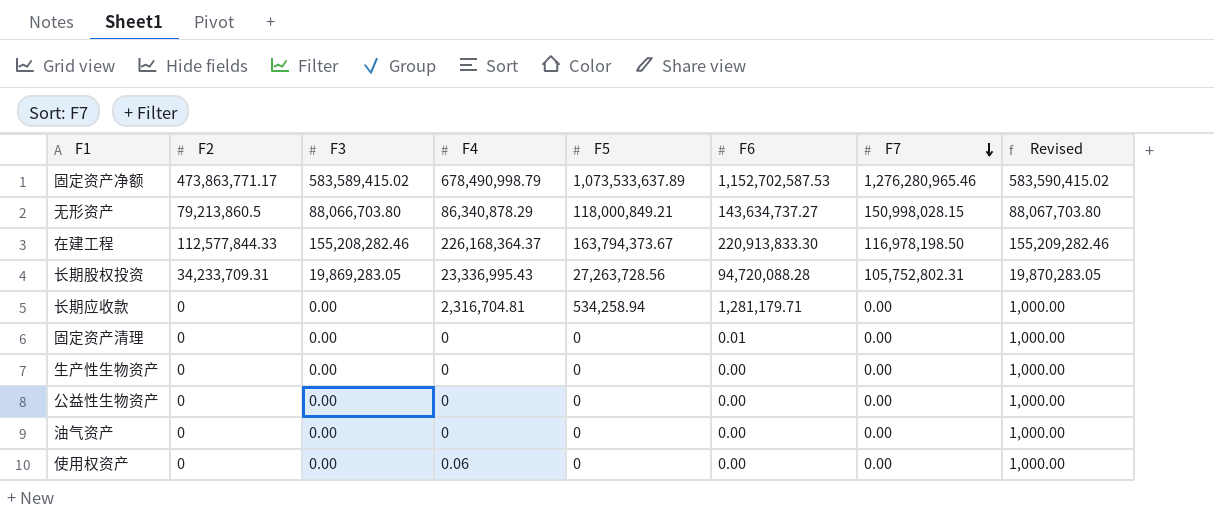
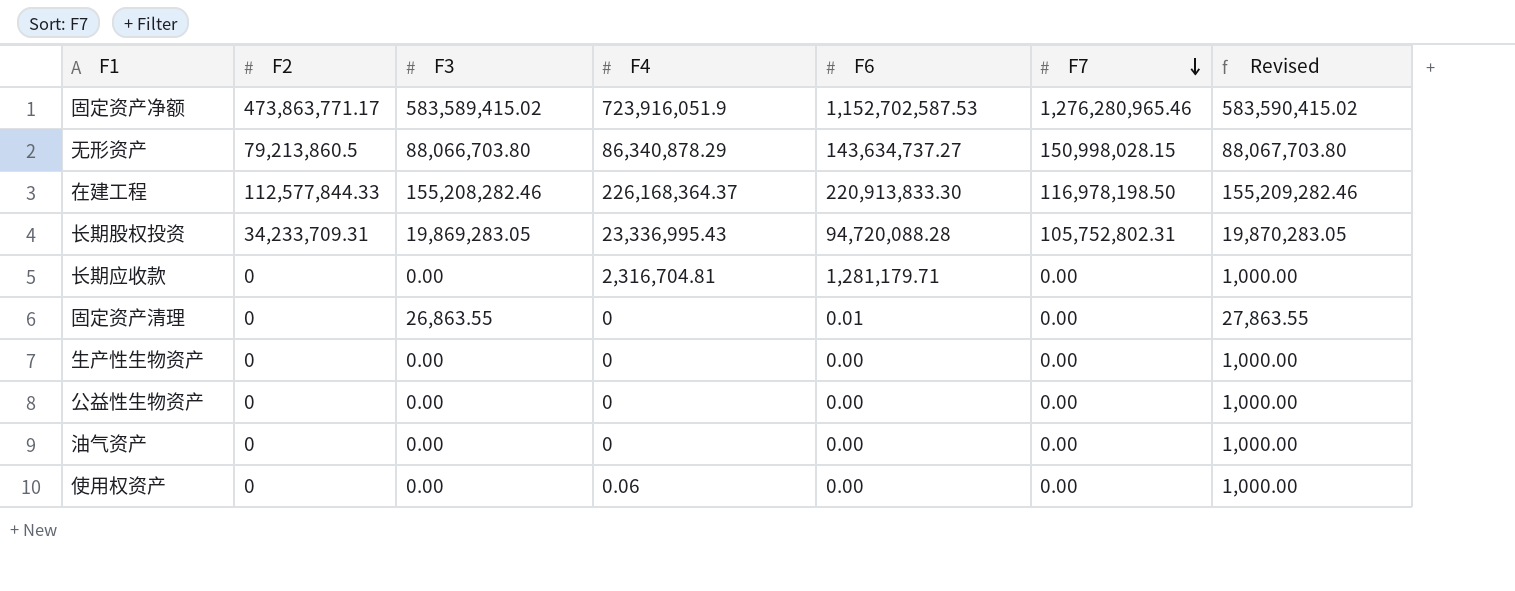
column F5 | position: 5 -> none
固定资产净额 | F4: 678,490,998.79 -> 723,916,051.9
固定资产清理 | F3: 0.00 -> 26,863.55
固定资产清理 | Revised: 1,000.00 -> 27,863.55

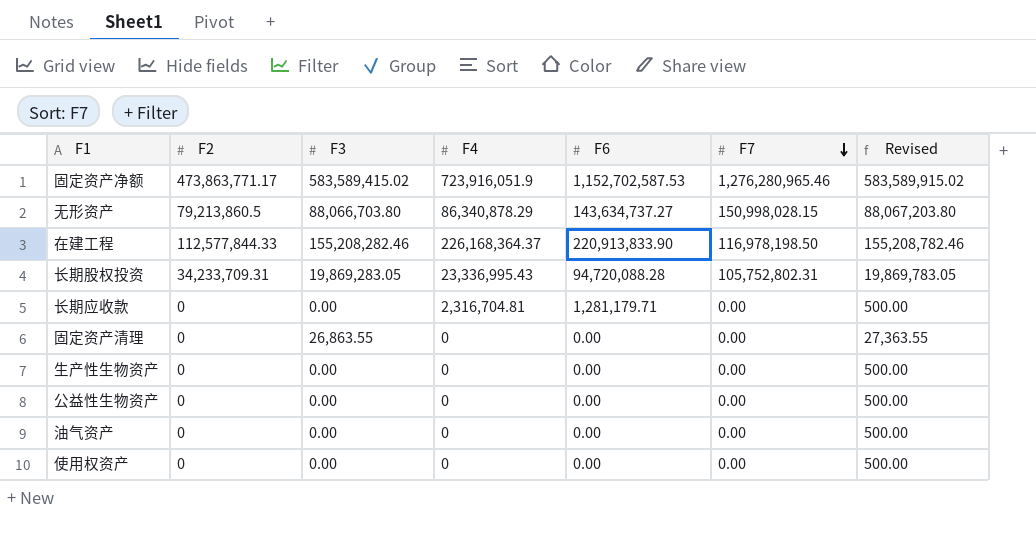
column Revised | formula: [F3] + 1000 -> [F3] + 500
在建工程 | F6: 220,913,833.30 -> 220,913,833.90
固定资产清理 | F6: 0.01 -> 0.00
使用权资产 | F4: 0.06 -> 0

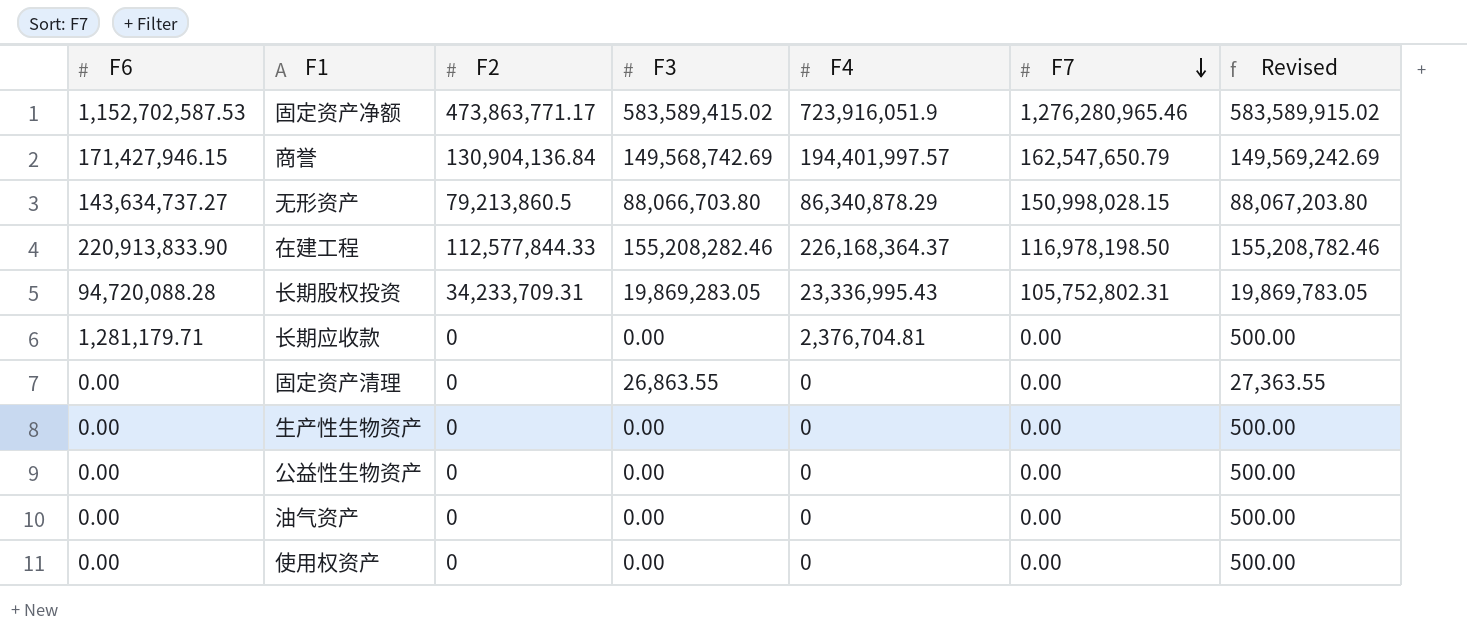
column F6 | position: 5 -> 1
row 商誉: none -> 171,427,946.15 | 130,904,136.84 | 149,568,742.69 | 194,401,997.57 | 162,547,650.79 | 149,569,242.69
长期应收款 | F4: 2,316,704.81 -> 2,376,704.81

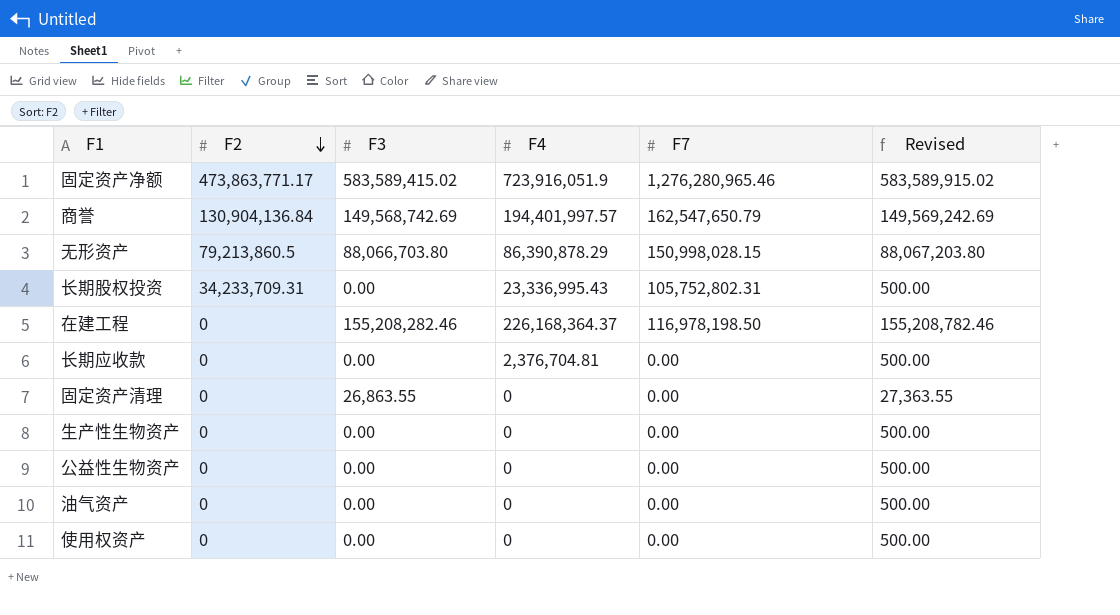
row order: F7 descending -> F2 descending
column F6 | position: 1 -> none
无形资产 | F4: 86,340,878.29 -> 86,390,878.29
长期股权投资 | F3: 19,869,283.05 -> 0.00
长期股权投资 | Revised: 19,869,783.05 -> 500.00
在建工程 | F2: 112,577,844.33 -> 0

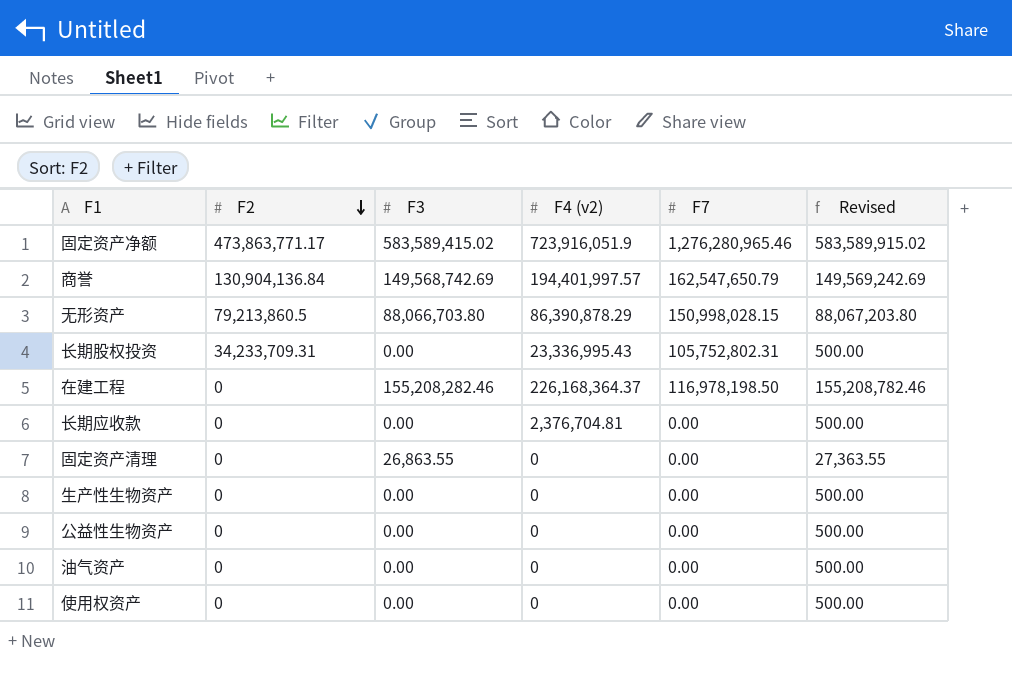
column name: F4 -> F4 (v2)

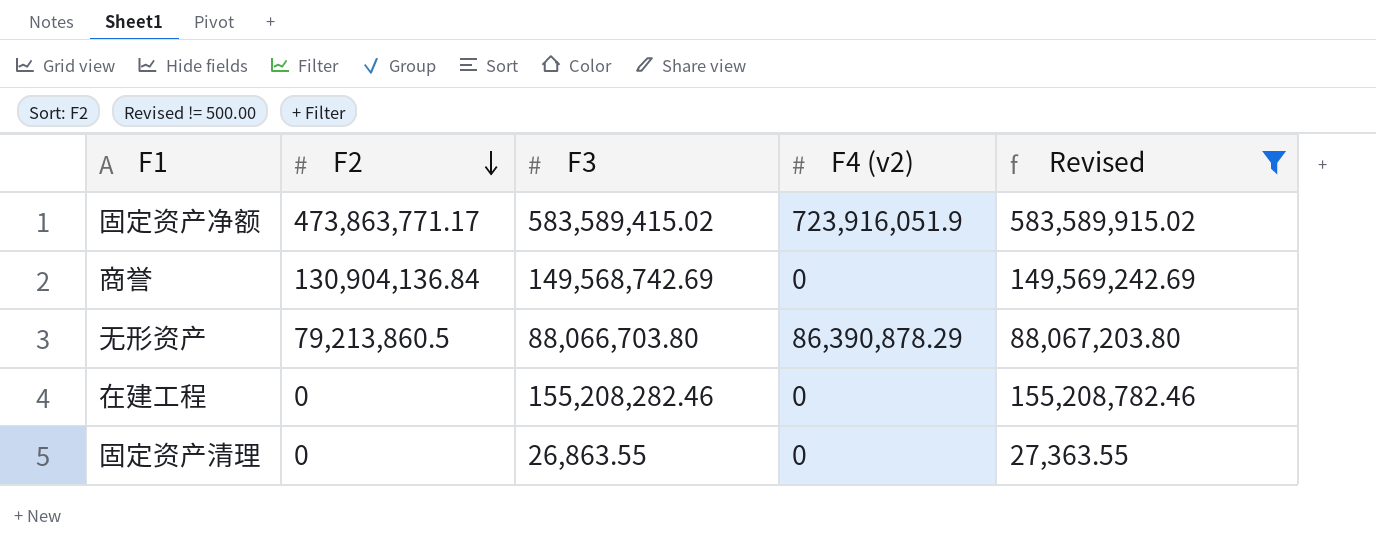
filter: none -> Revised != 500.00
column F7 | position: 5 -> none
商誉 | F4 (v2): 194,401,997.57 -> 0
在建工程 | F4 (v2): 226,168,364.37 -> 0

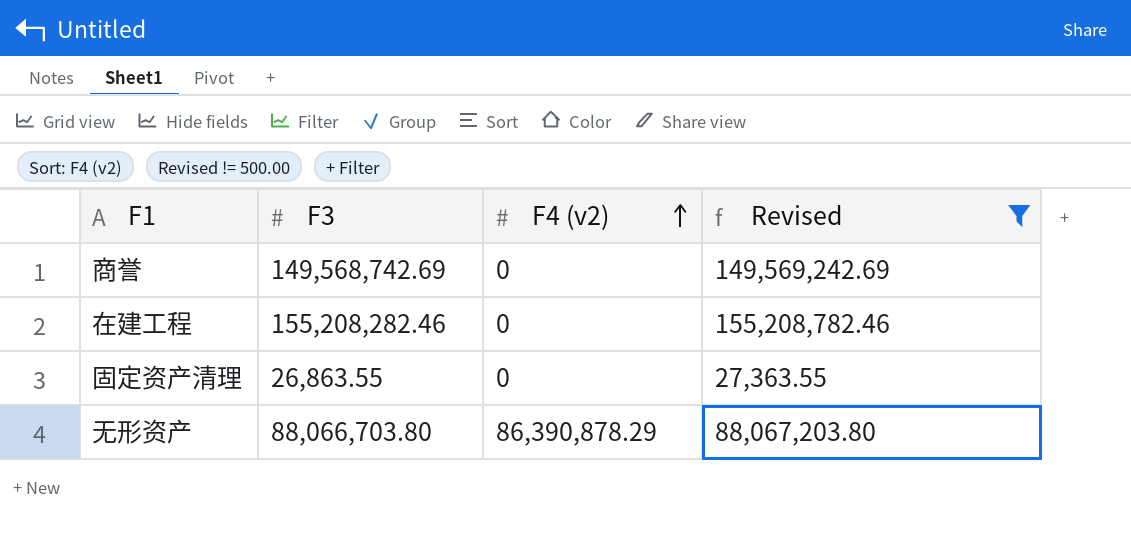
row order: F2 descending -> F4 (v2) ascending
column F2 | position: 2 -> none
row 固定资产净额: 473,863,771.17 | 583,589,415.02 | 723,916,051.9 | 583,589,915.02 -> none

